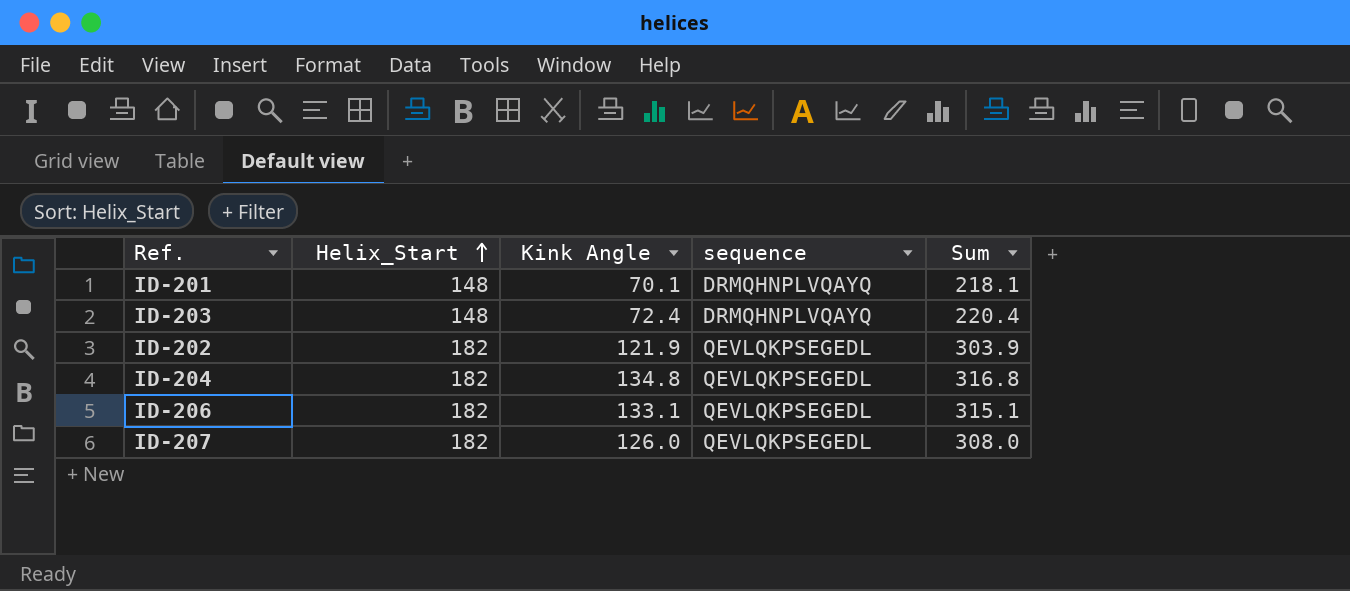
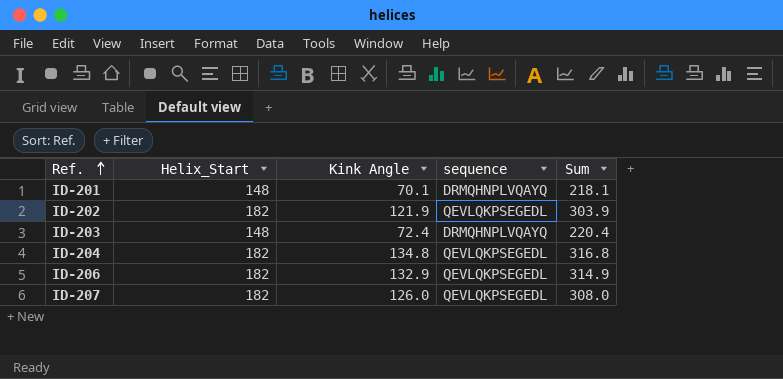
row order: Helix_Start ascending -> Ref. ascending
ID-206 | Kink Angle: 133.1 -> 132.9
ID-206 | Sum: 315.1 -> 314.9

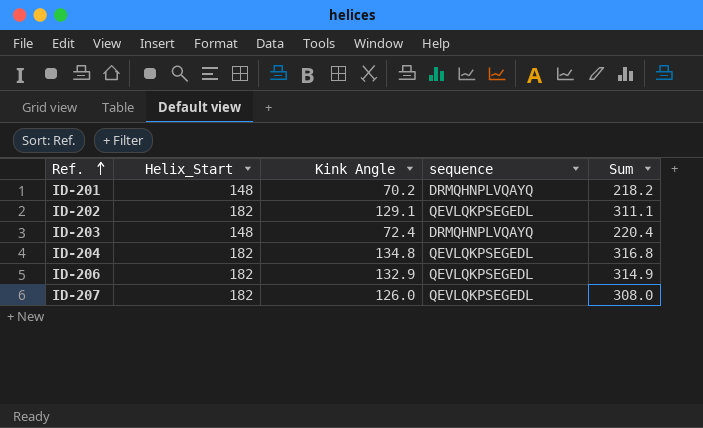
ID-201 | Kink Angle: 70.1 -> 70.2
ID-201 | Sum: 218.1 -> 218.2
ID-202 | Kink Angle: 121.9 -> 129.1
ID-202 | Sum: 303.9 -> 311.1

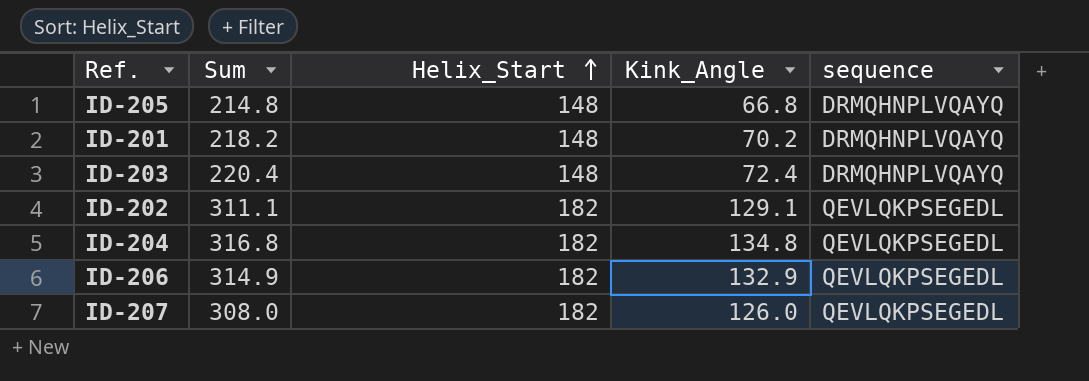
row order: Ref. ascending -> Helix_Start ascending
column Sum | position: 5 -> 2
column name: Kink Angle -> Kink_Angle
row ID-205: none -> 214.8 | 148 | 66.8 | DRMQHNPLVQAYQ

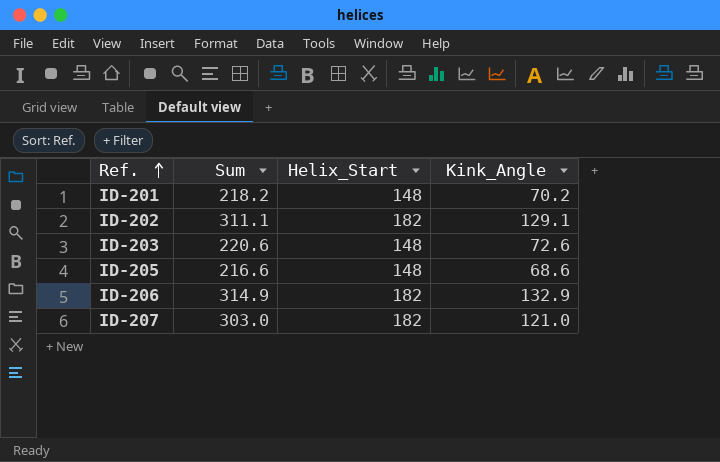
row order: Helix_Start ascending -> Ref. ascending
column sequence | position: 5 -> none
row ID-204: 316.8 | 182 | 134.8 | QEVLQKPSEGEDL -> none
ID-203 | Sum: 220.4 -> 220.6
ID-203 | Kink_Angle: 72.4 -> 72.6
ID-205 | Sum: 214.8 -> 216.6
ID-205 | Kink_Angle: 66.8 -> 68.6
ID-207 | Sum: 308.0 -> 303.0
ID-207 | Kink_Angle: 126.0 -> 121.0

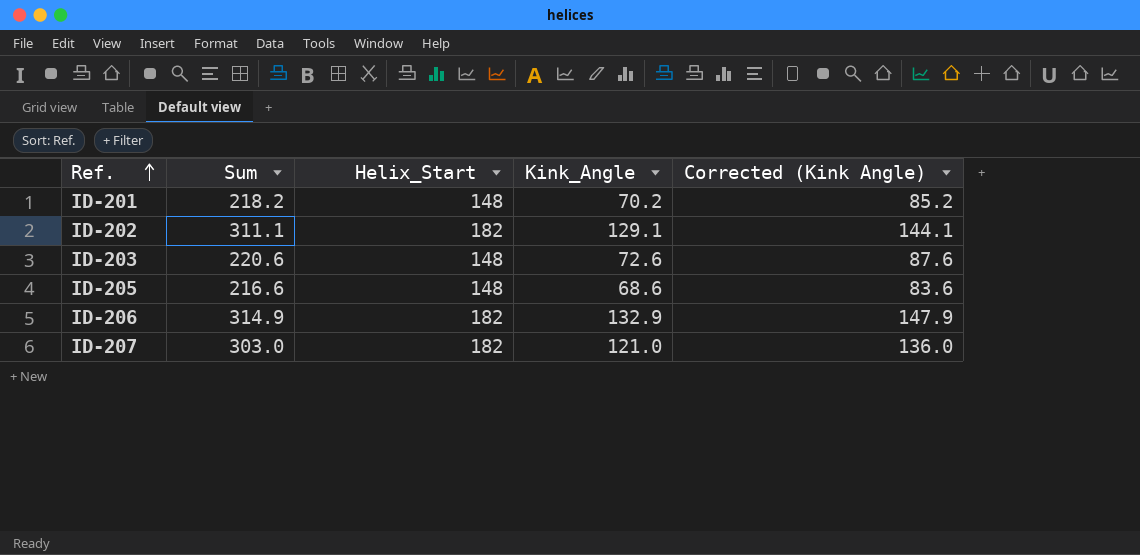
column Corrected (Kink Angle) | formula: none -> [Kink_Angle] + 15

